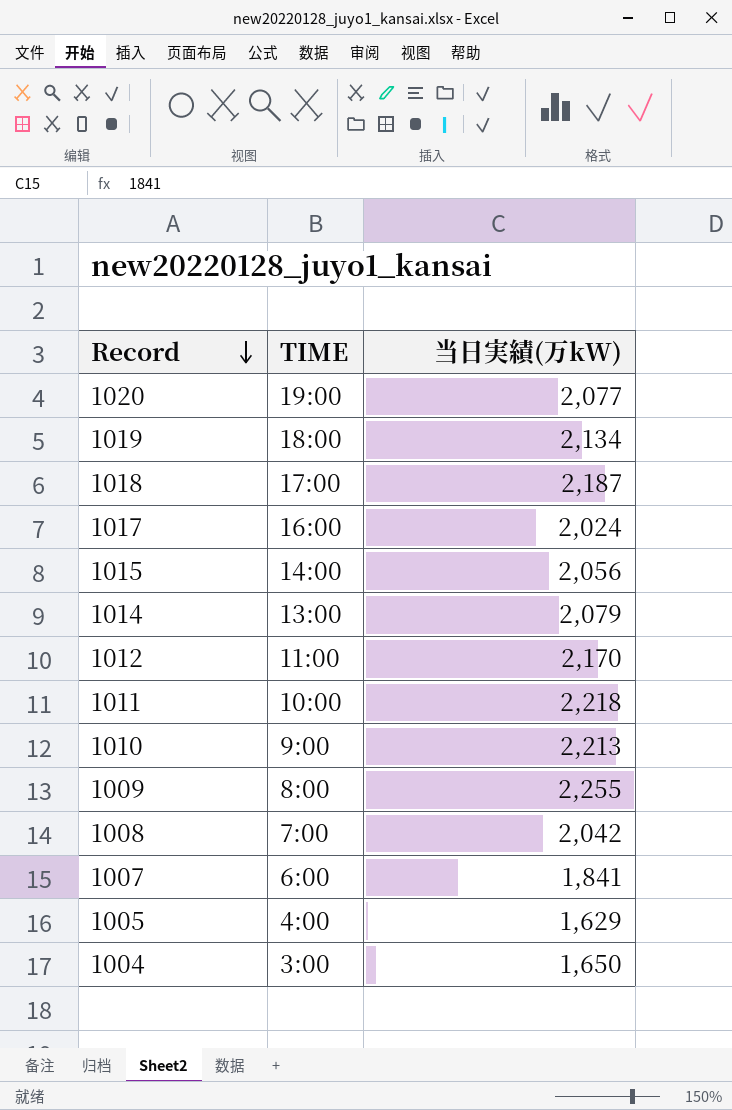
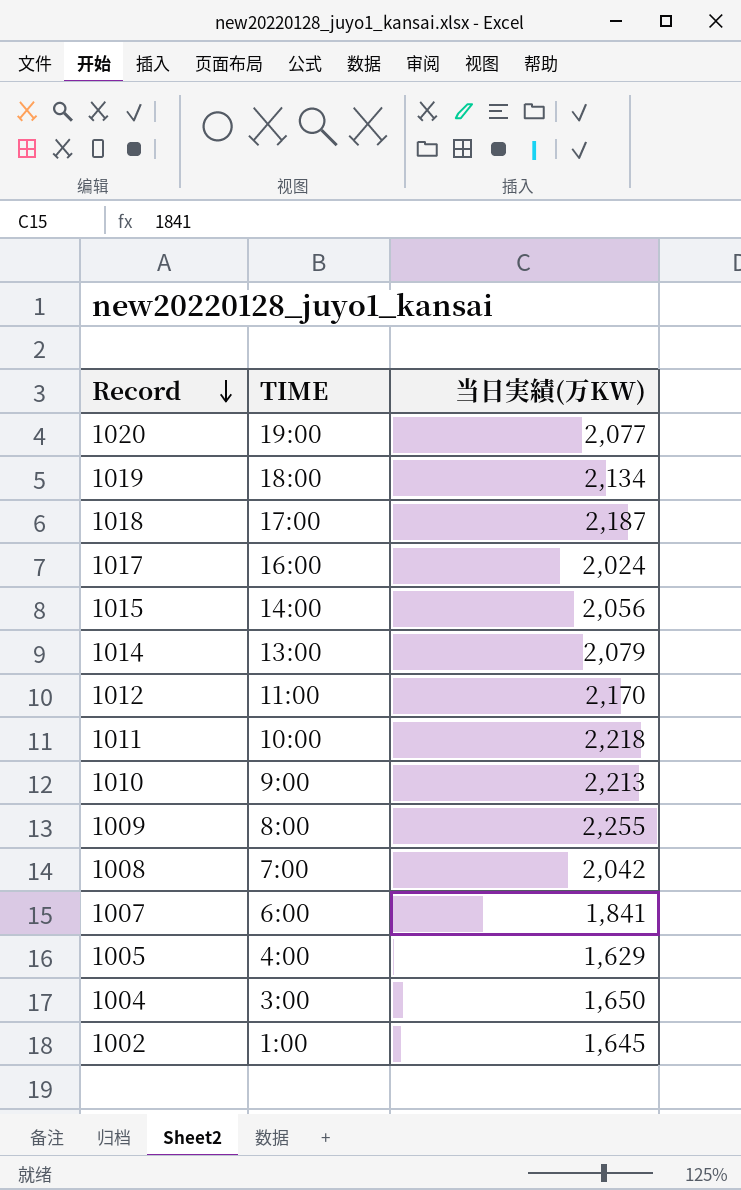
column name: 当日実績(万kW) -> 当日実績(万KW)
row 1002: none -> 1:00 | 1,645

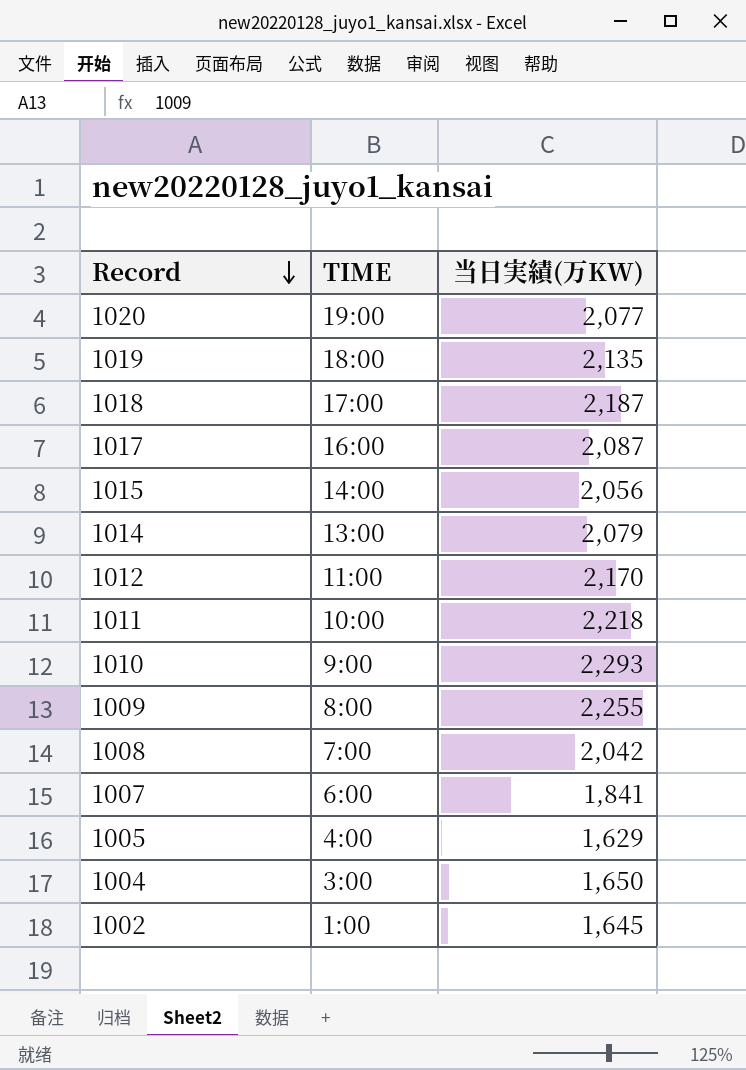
1019 | 当日実績(万KW): 2,134 -> 2,135
1017 | 当日実績(万KW): 2,024 -> 2,087
1010 | 当日実績(万KW): 2,213 -> 2,293

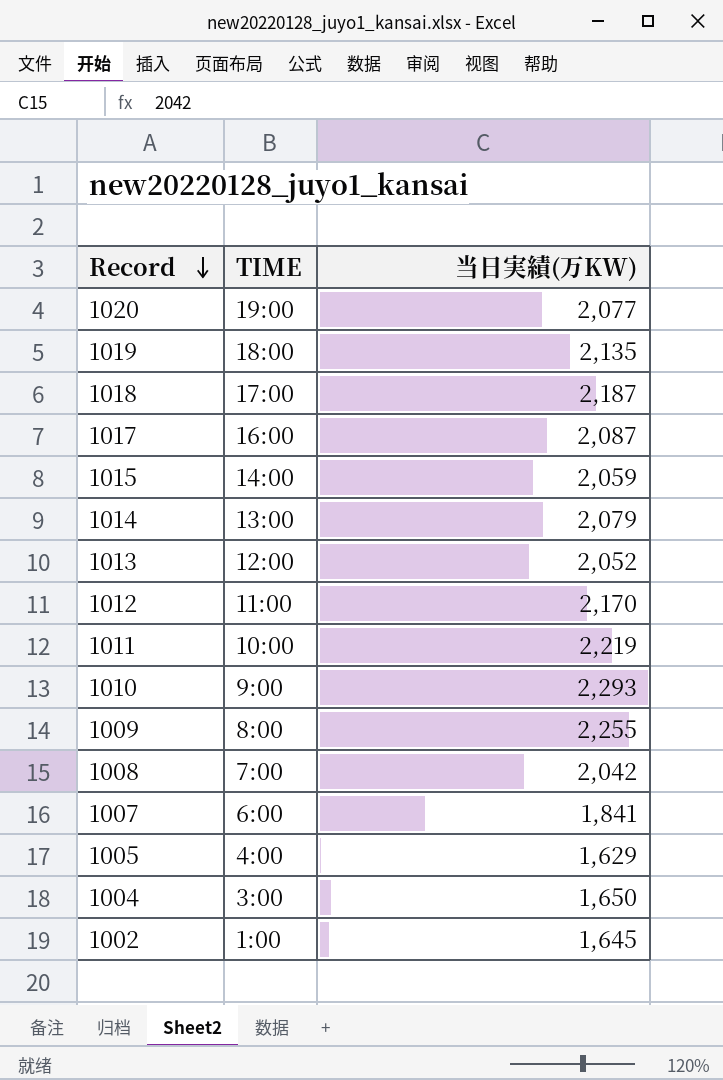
1015 | 当日実績(万KW): 2,056 -> 2,059
row 1013: none -> 12:00 | 2,052
1011 | 当日実績(万KW): 2,218 -> 2,219

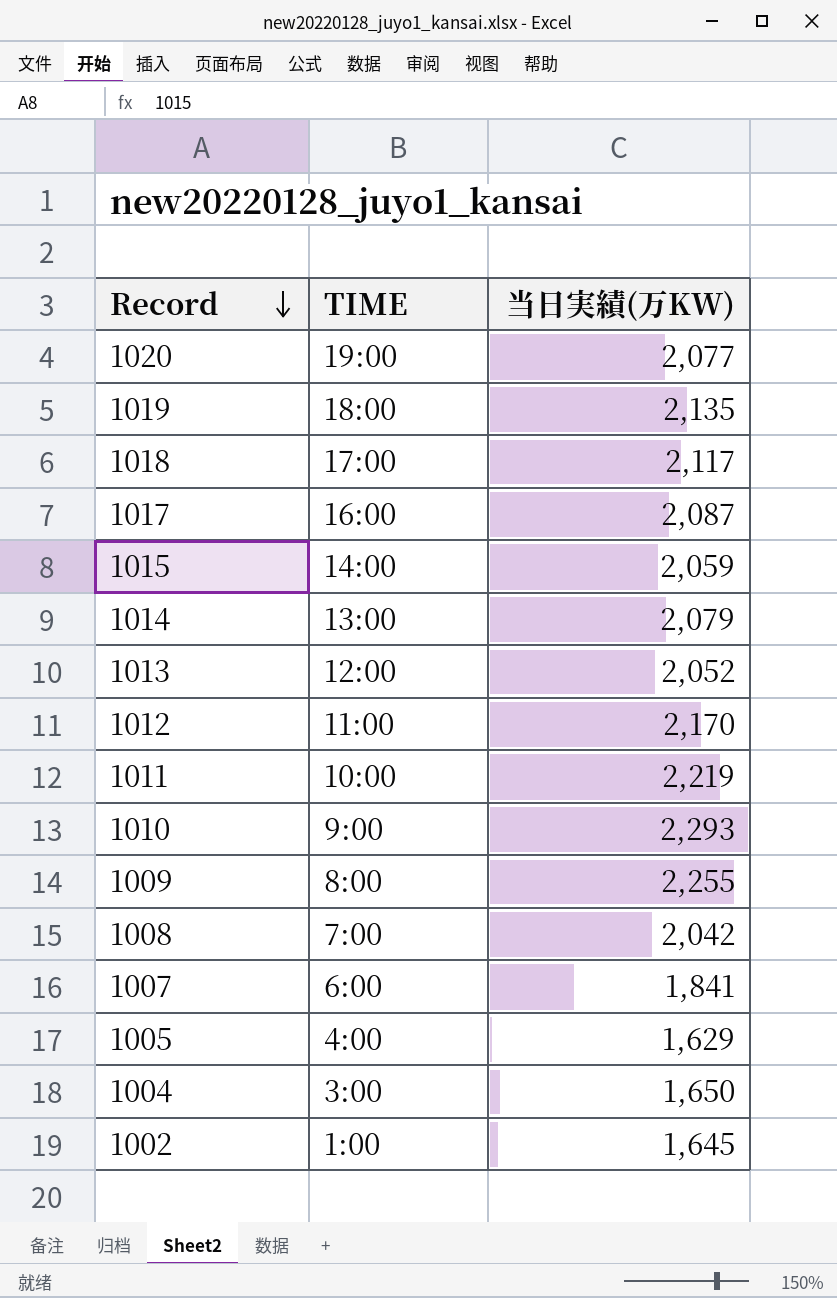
1018 | 当日実績(万KW): 2,187 -> 2,117

